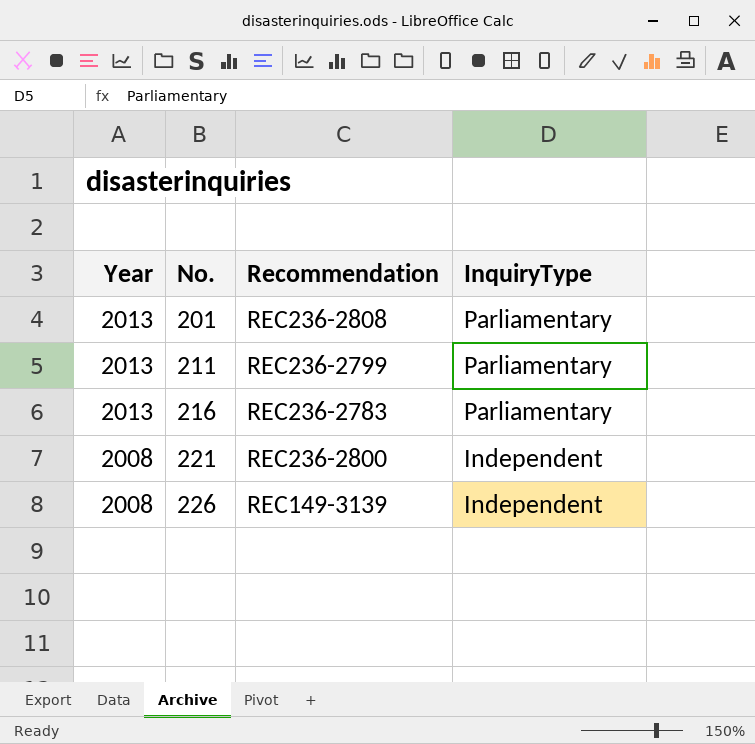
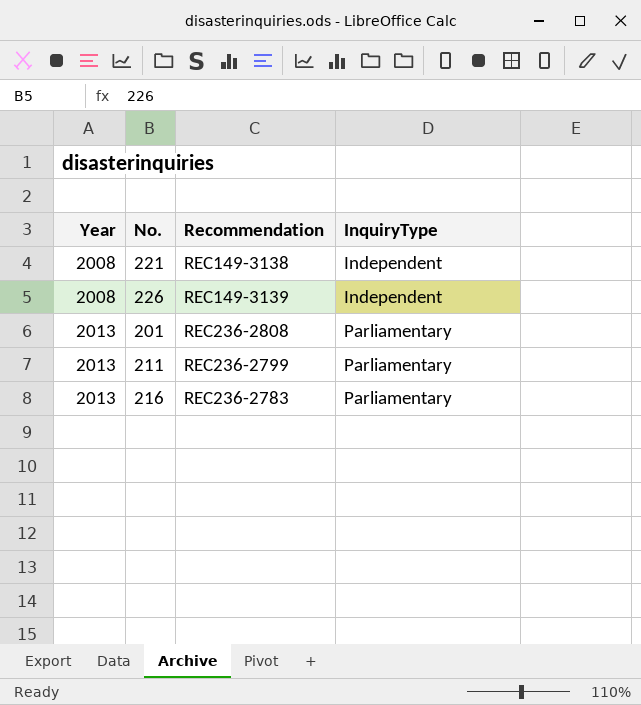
row order: Year descending -> Year ascending
221 | Recommendation: REC236-2800 -> REC149-3138

